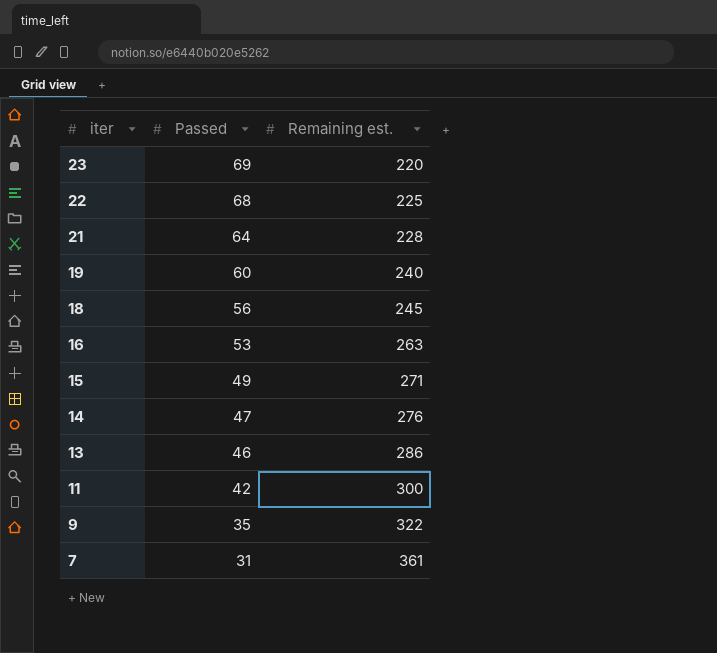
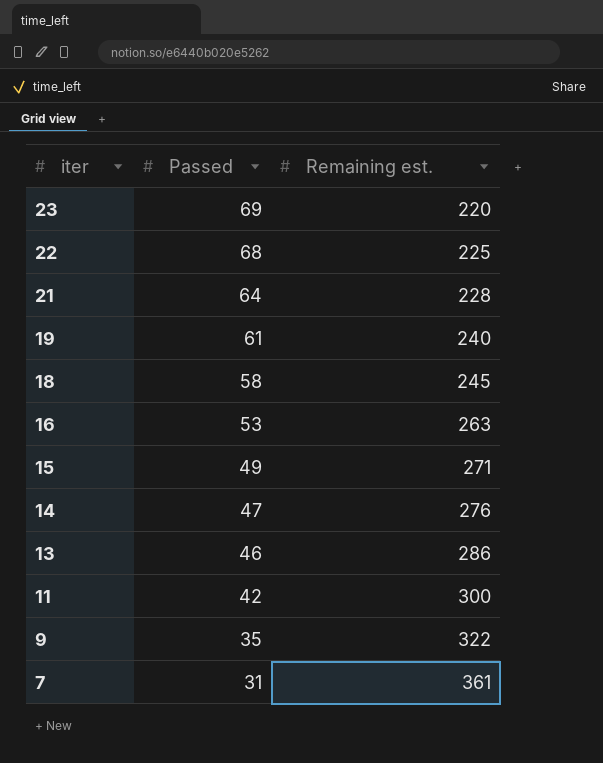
19 | Passed: 60 -> 61
18 | Passed: 56 -> 58

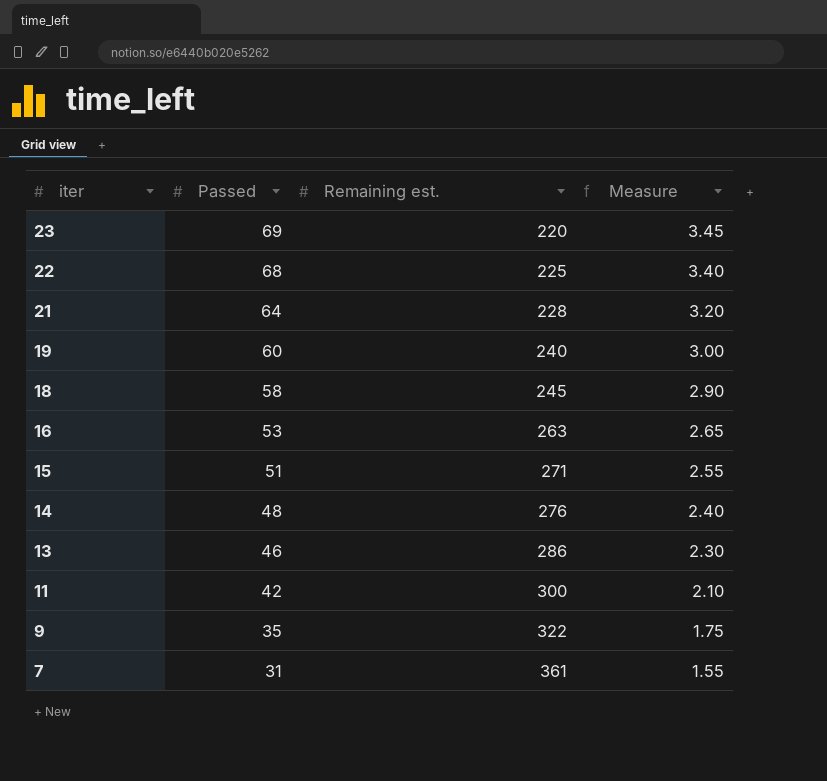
column Measure | formula: none -> [Passed] * 0.05
19 | Passed: 61 -> 60
15 | Passed: 49 -> 51
14 | Passed: 47 -> 48

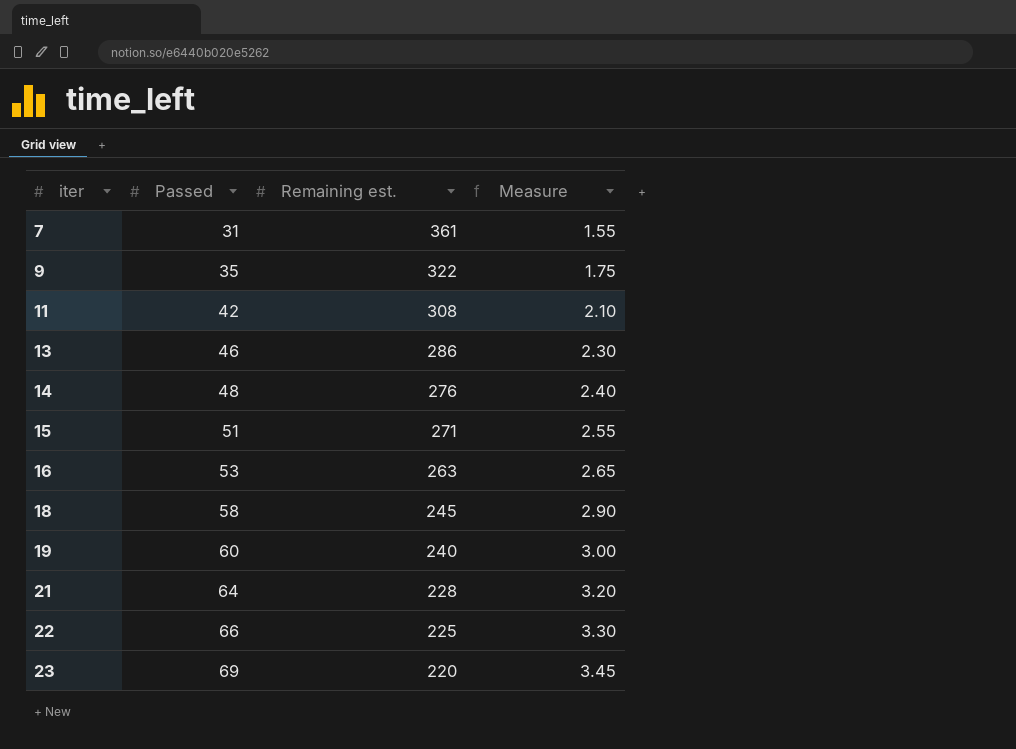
row order: iter descending -> iter ascending
11 | Remaining est.: 300 -> 308
22 | Passed: 68 -> 66
22 | Measure: 3.40 -> 3.30

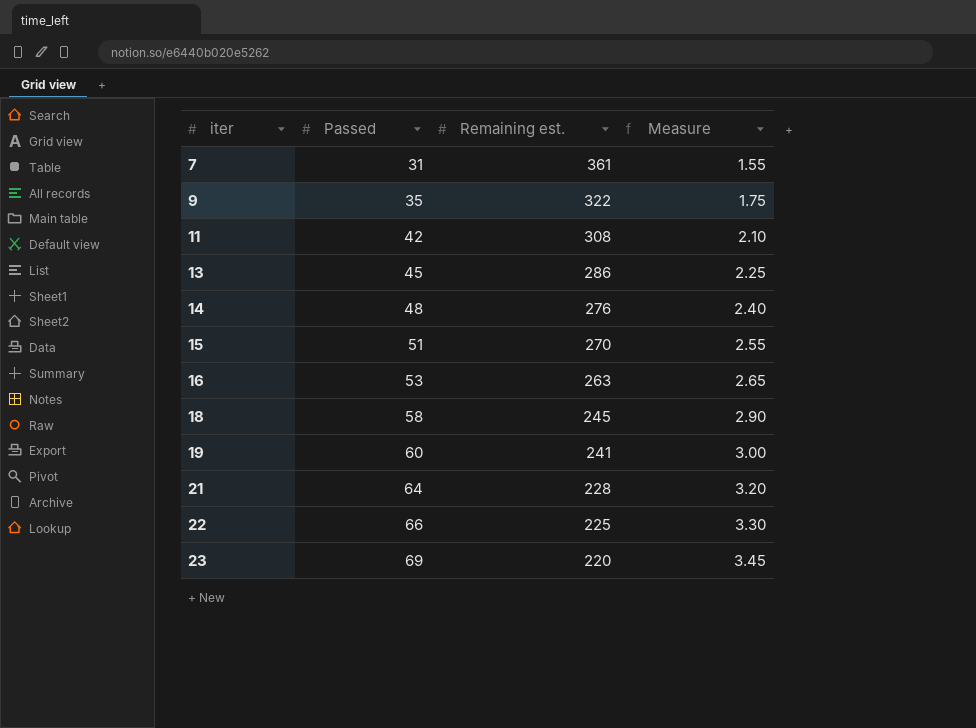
13 | Passed: 46 -> 45
13 | Measure: 2.30 -> 2.25
15 | Remaining est.: 271 -> 270
19 | Remaining est.: 240 -> 241

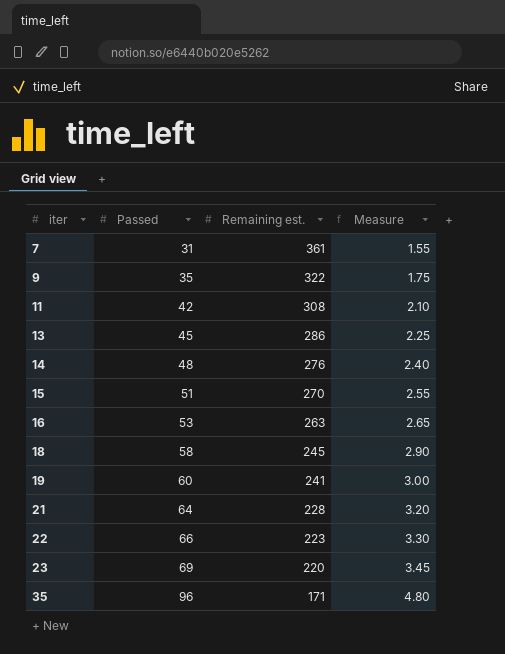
22 | Remaining est.: 225 -> 223
row 35: none -> 96 | 171 | 4.80

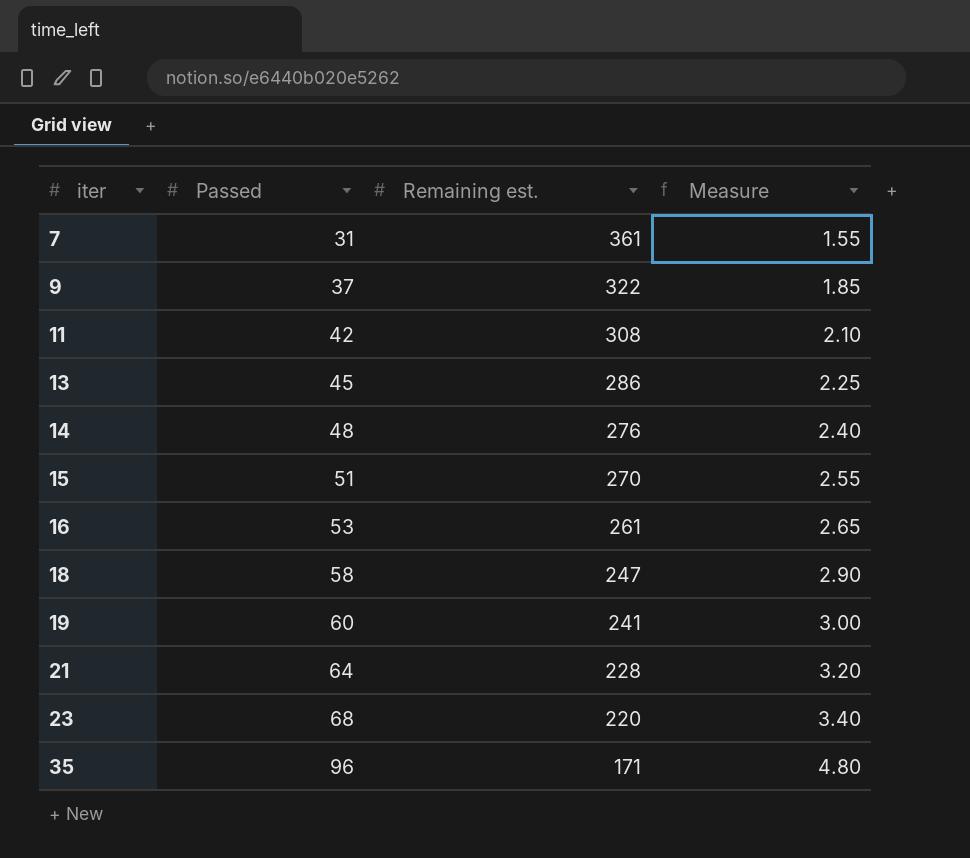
row 22: 66 | 223 | 3.30 -> none
9 | Passed: 35 -> 37
9 | Measure: 1.75 -> 1.85
16 | Remaining est.: 263 -> 261
18 | Remaining est.: 245 -> 247
23 | Passed: 69 -> 68
23 | Measure: 3.45 -> 3.40

